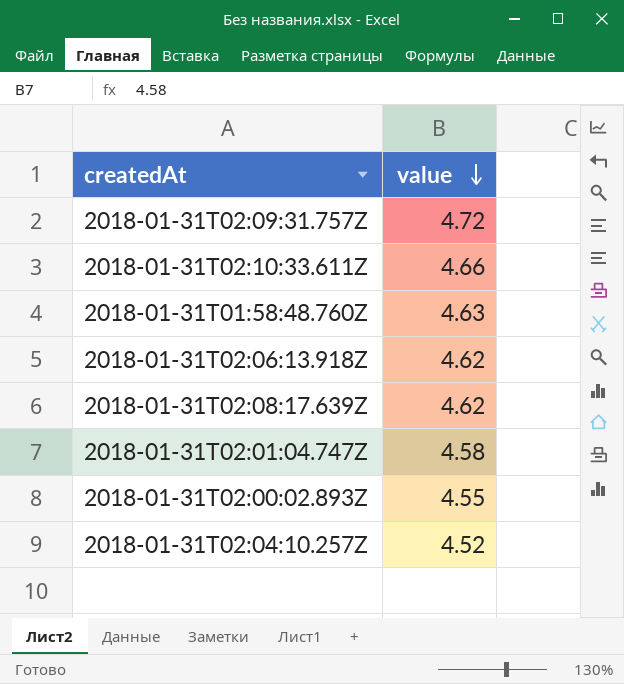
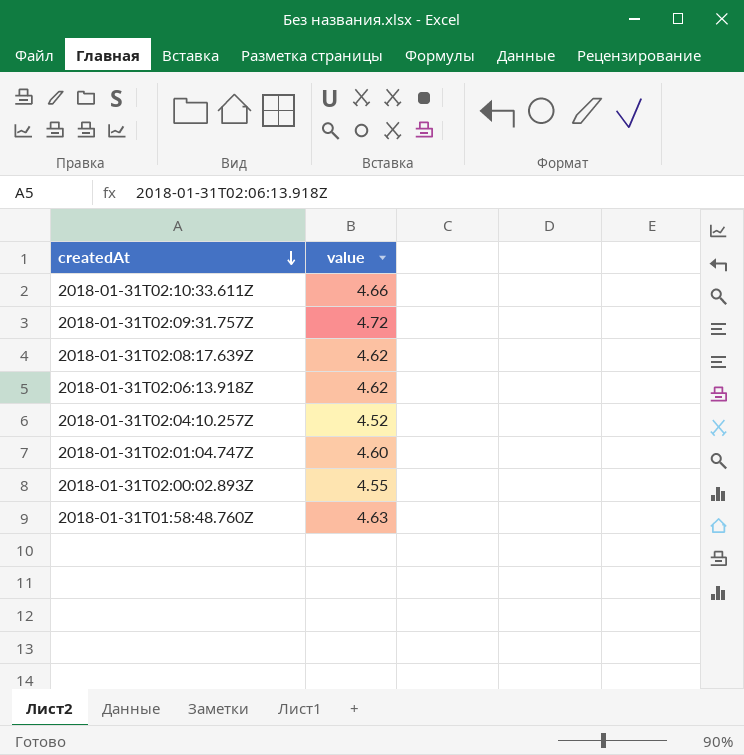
row order: value descending -> createdAt descending
2018-01-31T02:01:04.747Z | value: 4.58 -> 4.60

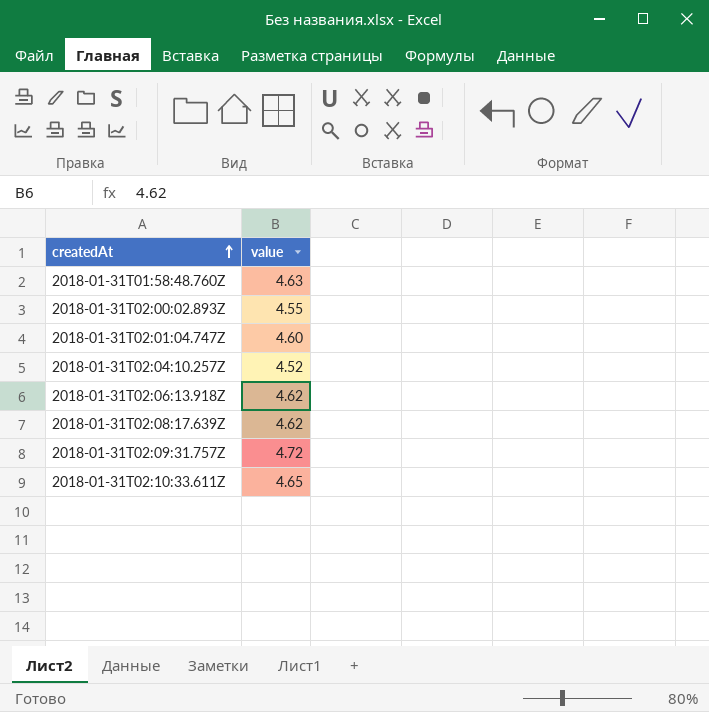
row order: createdAt descending -> createdAt ascending
2018-01-31T02:10:33.611Z | value: 4.66 -> 4.65

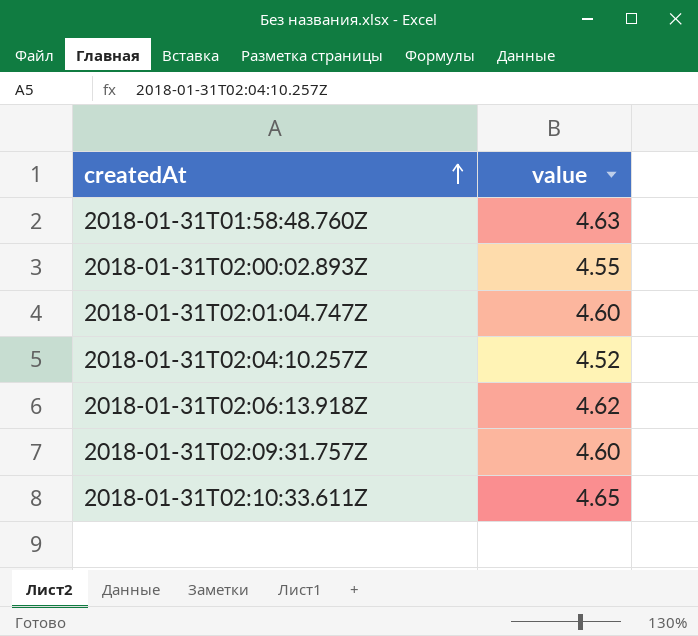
row 2018-01-31T02:08:17.639Z: 4.62 -> none
2018-01-31T02:09:31.757Z | value: 4.72 -> 4.60

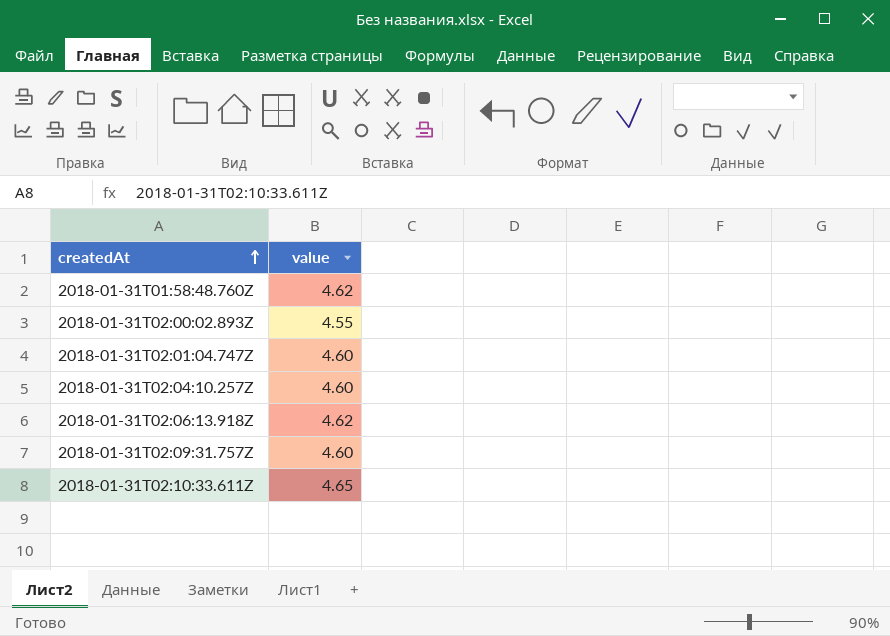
2018-01-31T01:58:48.760Z | value: 4.63 -> 4.62
2018-01-31T02:04:10.257Z | value: 4.52 -> 4.60

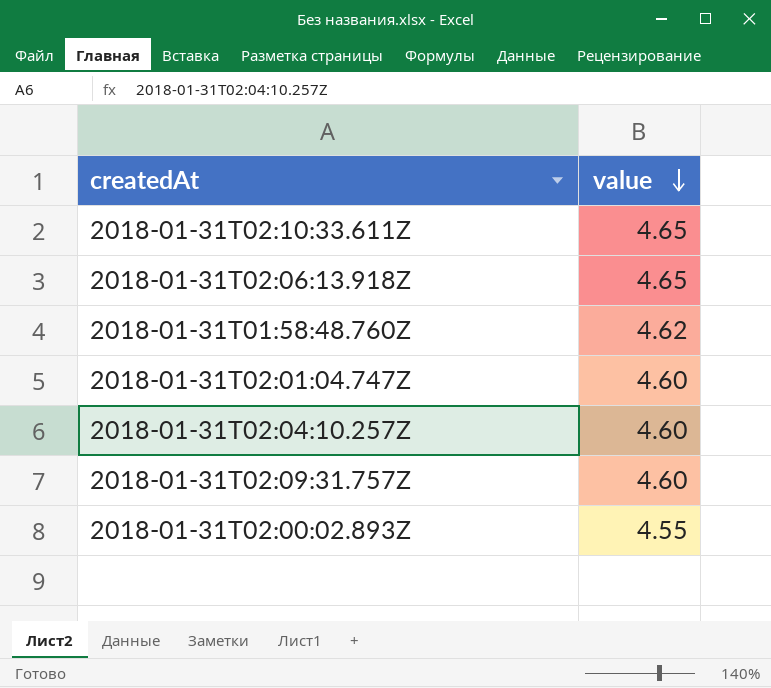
row order: createdAt ascending -> value descending
2018-01-31T02:06:13.918Z | value: 4.62 -> 4.65

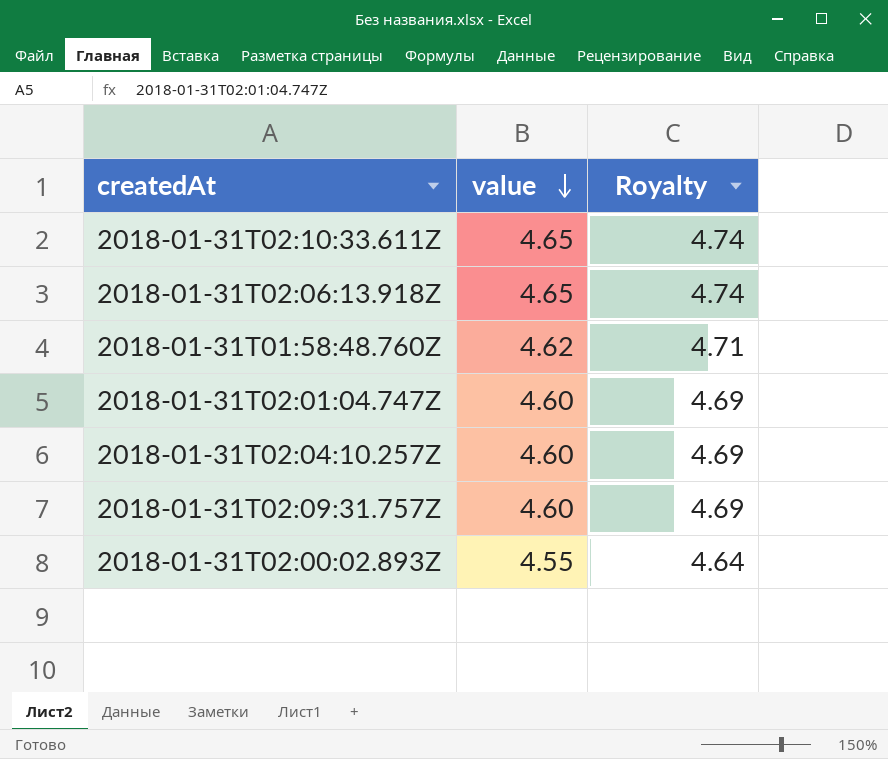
column Royalty | formula: none -> [value] * 1.02

